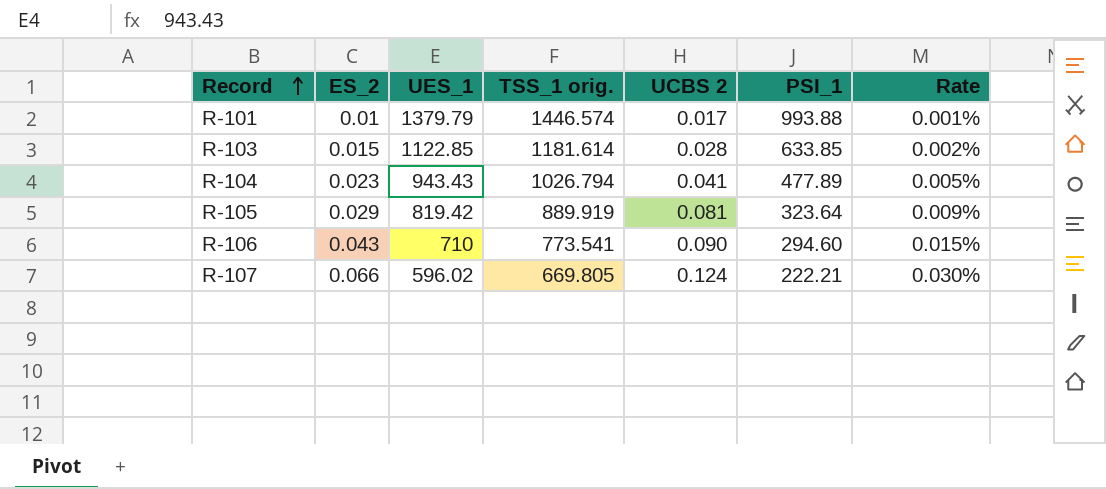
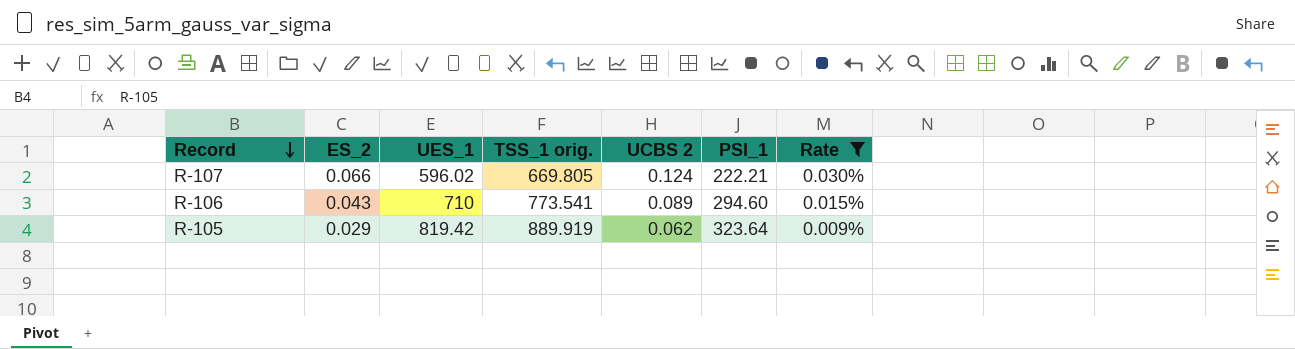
filter: none -> Rate >= 0.009%
row order: Record ascending -> Record descending
R-106 | UCBS 2: 0.090 -> 0.089
R-105 | UCBS 2: 0.081 -> 0.062

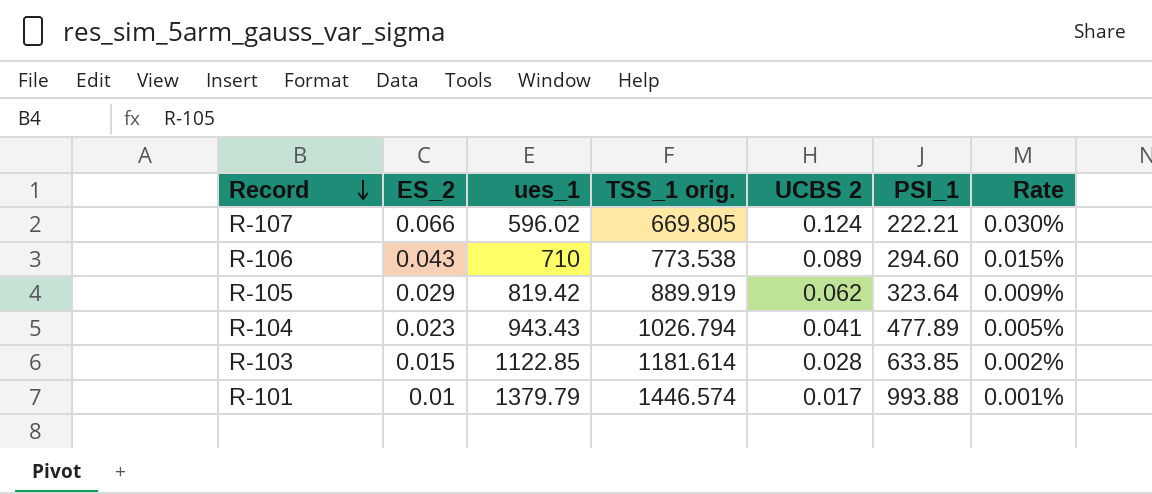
filter: Rate >= 0.009% -> none
column name: UES_1 -> ues_1
R-106 | TSS_1 orig.: 773.541 -> 773.538

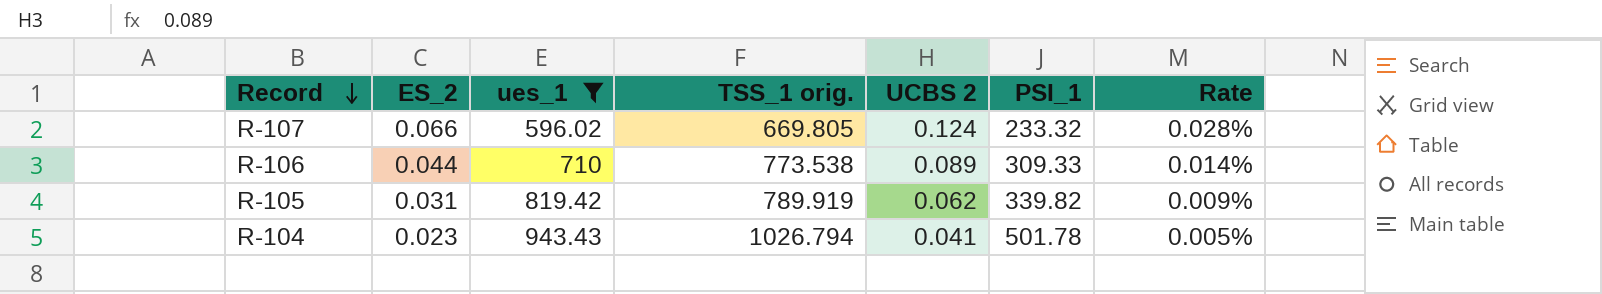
filter: none -> ues_1 <= 943.43
R-107 | PSI_1: 222.21 -> 233.32
R-107 | Rate: 0.030% -> 0.028%
R-106 | ES_2: 0.043 -> 0.044
R-106 | PSI_1: 294.60 -> 309.33
R-106 | Rate: 0.015% -> 0.014%
R-105 | ES_2: 0.029 -> 0.031
R-105 | TSS_1 orig.: 889.919 -> 789.919
R-105 | PSI_1: 323.64 -> 339.82
R-104 | PSI_1: 477.89 -> 501.78

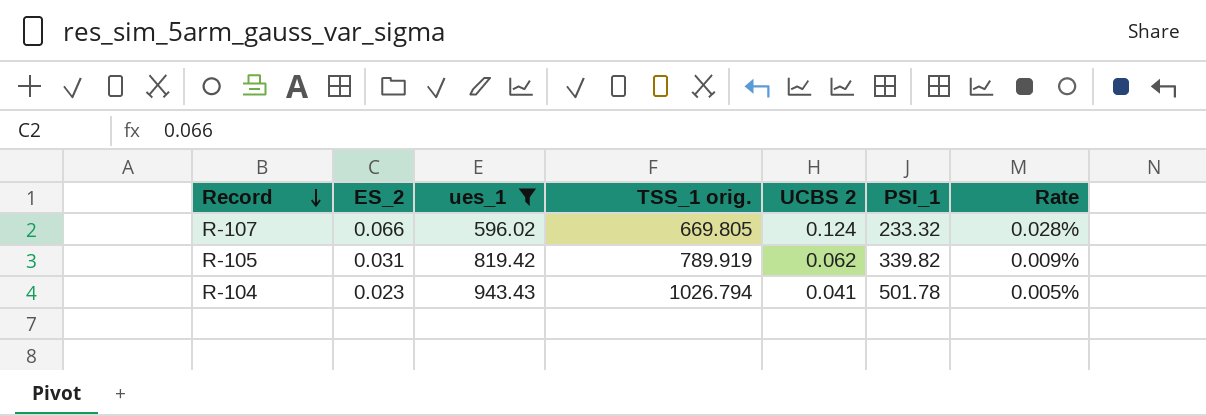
row R-106: 0.044 | 710 | 773.538 | 0.089 | 309.33 | 0.014% -> none

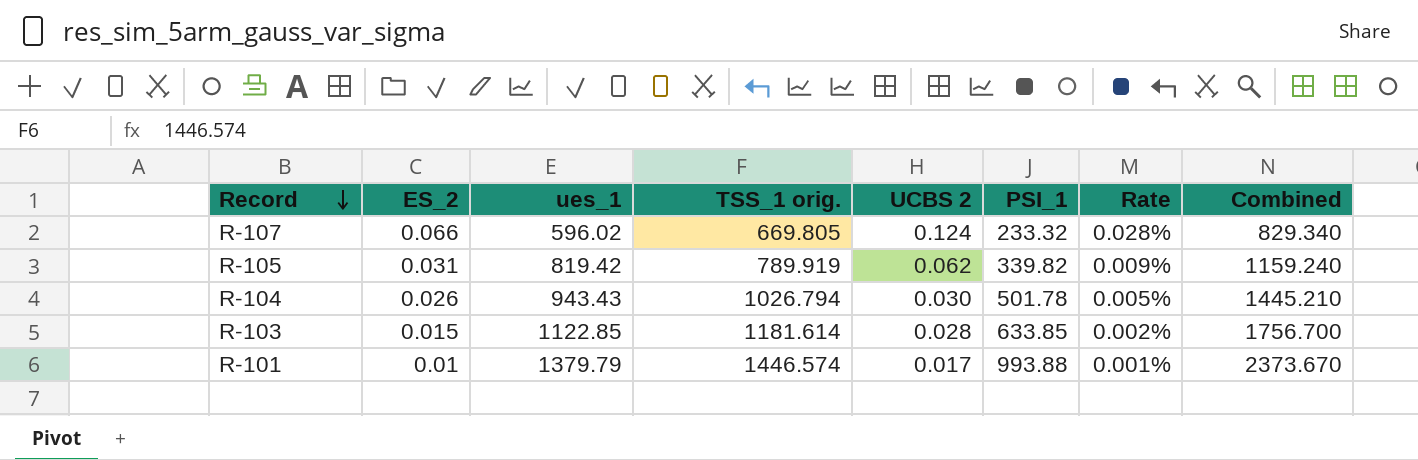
filter: ues_1 <= 943.43 -> none
column Combined | formula: none -> [ues_1] + [PSI_1]
R-104 | ES_2: 0.023 -> 0.026
R-104 | UCBS 2: 0.041 -> 0.030

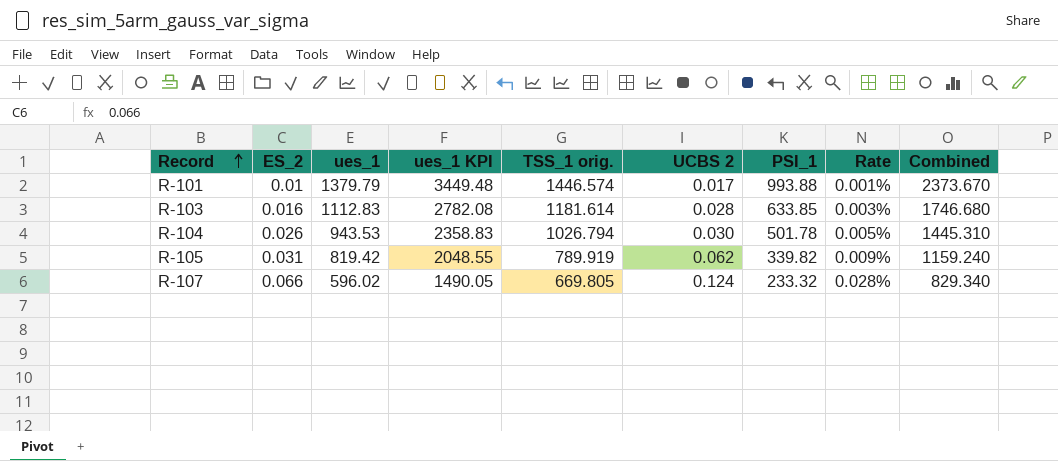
row order: Record descending -> Record ascending
column ues_1 KPI | formula: none -> [ues_1] * 2.5
R-103 | ES_2: 0.015 -> 0.016
R-103 | ues_1: 1122.85 -> 1112.83
R-103 | Rate: 0.002% -> 0.003%
R-103 | Combined: 1756.700 -> 1746.680
R-104 | ues_1: 943.43 -> 943.53
R-104 | Combined: 1445.210 -> 1445.310

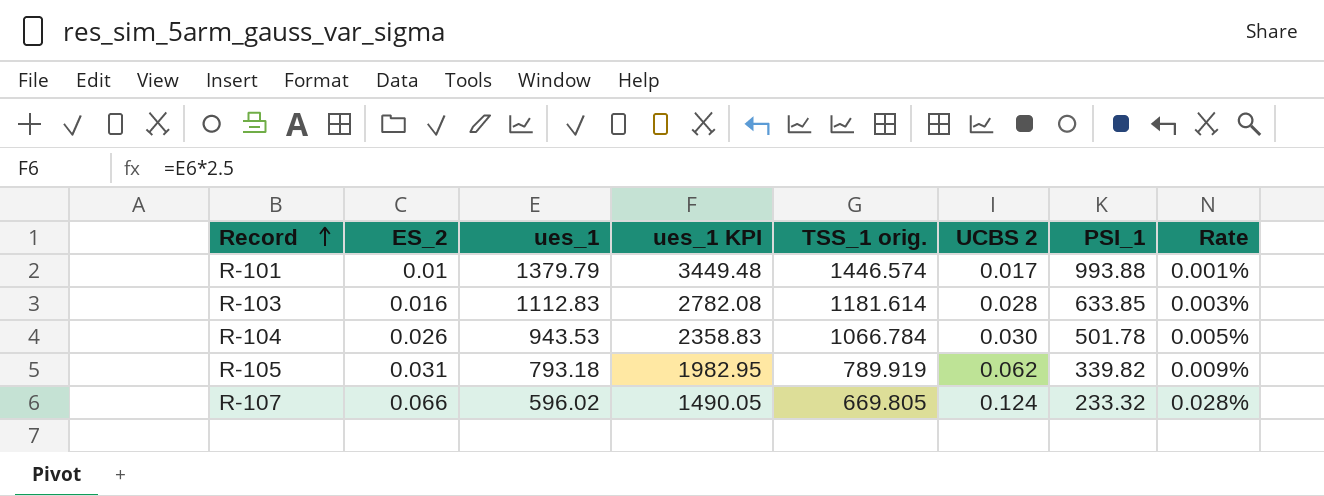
column Combined | formula: [ues_1] + [PSI_1] -> none
R-104 | TSS_1 orig.: 1026.794 -> 1066.784
R-105 | ues_1: 819.42 -> 793.18
R-105 | ues_1 KPI: 2048.55 -> 1982.95

